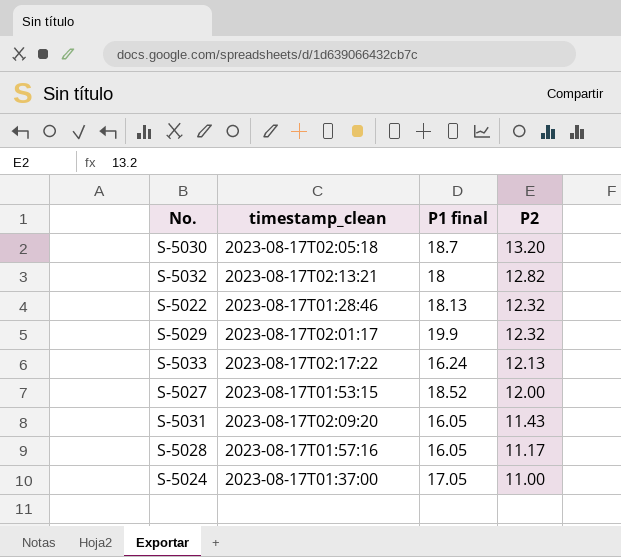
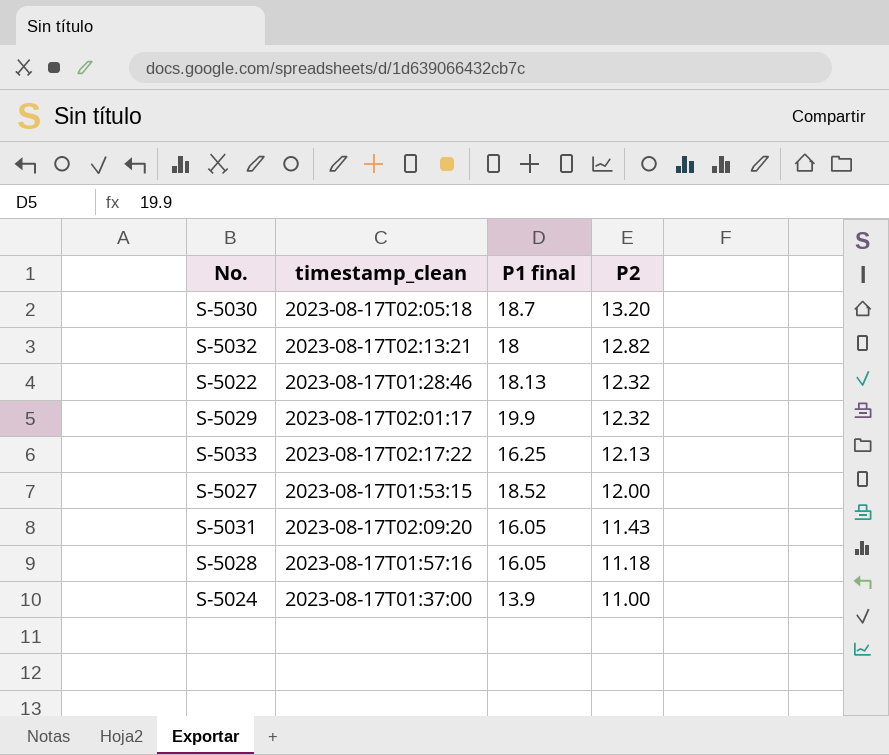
S-5033 | P1 final: 16.24 -> 16.25
S-5028 | P2: 11.17 -> 11.18
S-5024 | P1 final: 17.05 -> 13.9

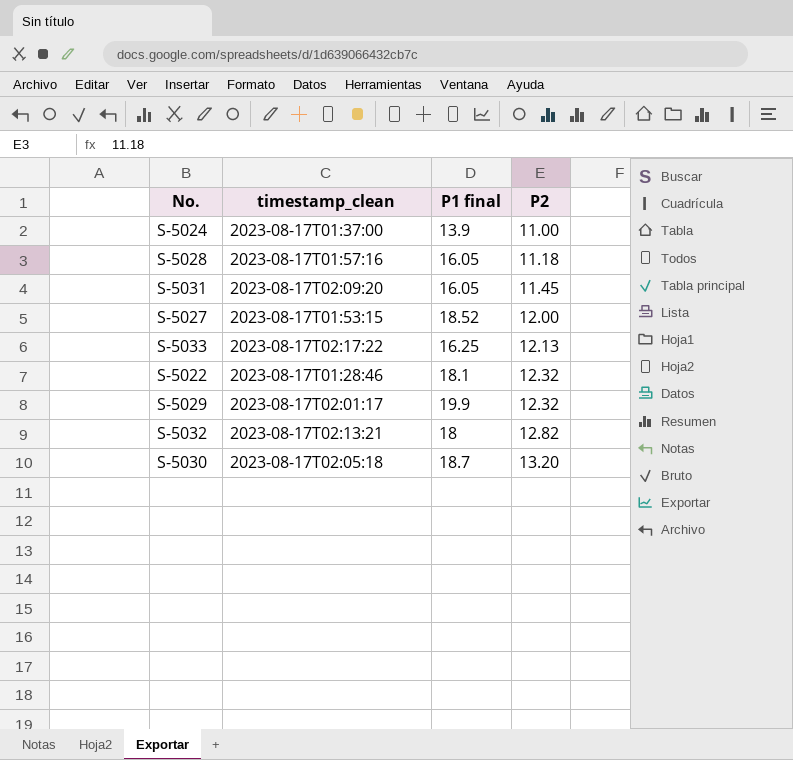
row order: P2 descending -> P2 ascending
S-5031 | P2: 11.43 -> 11.45
S-5022 | P1 final: 18.13 -> 18.1

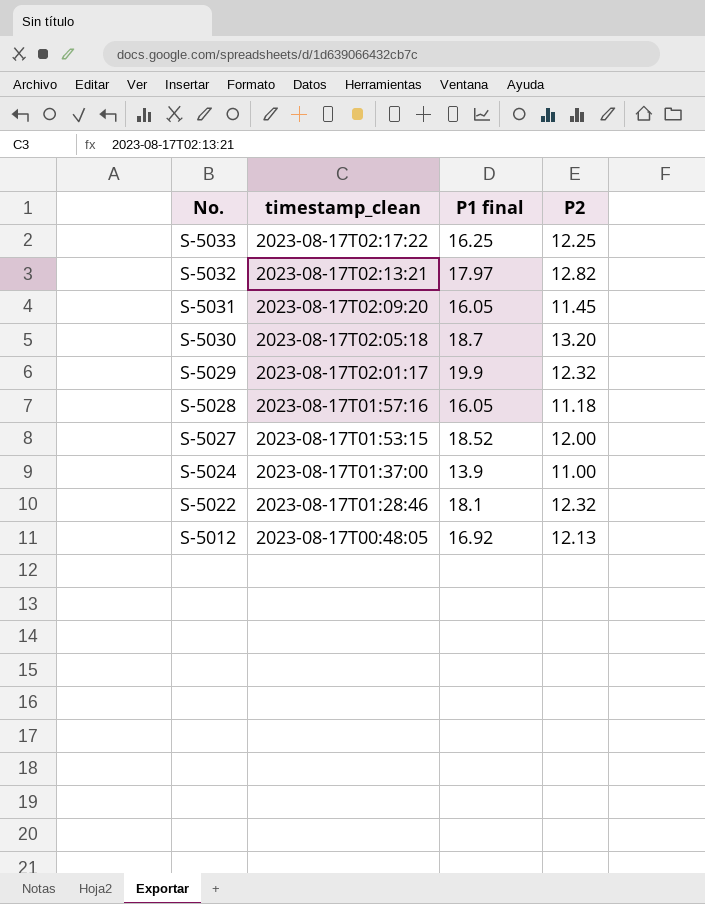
row order: P2 ascending -> No. descending
S-5033 | P2: 12.13 -> 12.25
S-5032 | P1 final: 18 -> 17.97
row S-5012: none -> 2023-08-17T00:48:05 | 16.92 | 12.13

